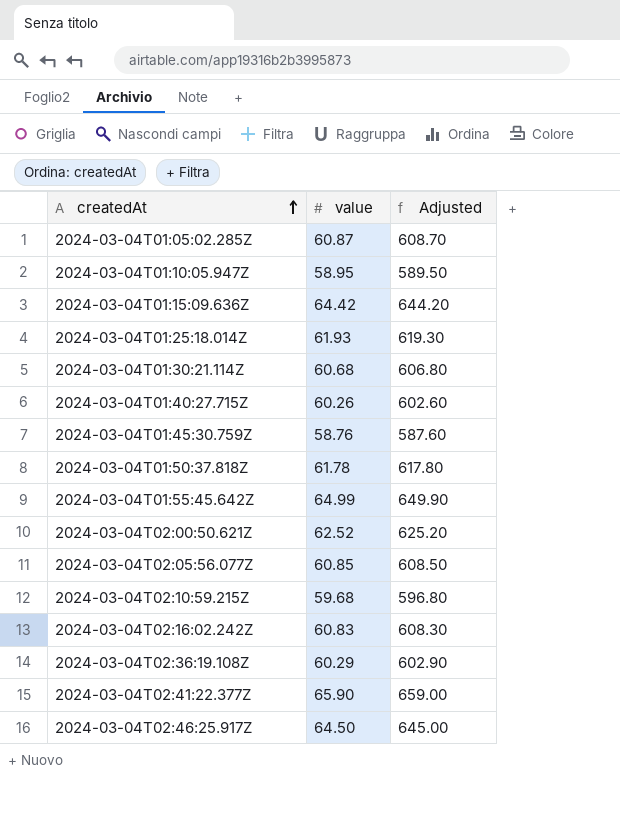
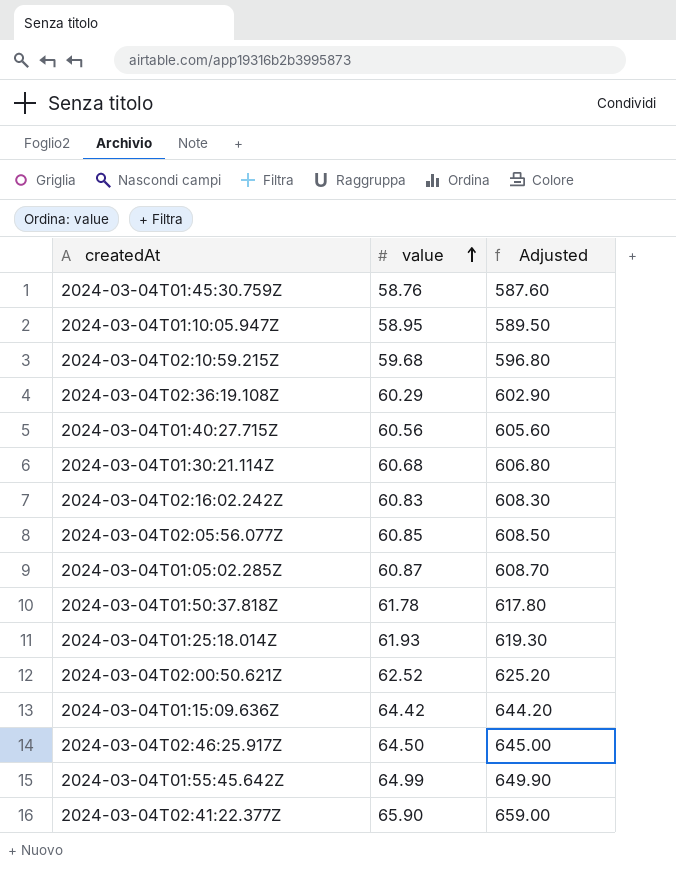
row order: createdAt ascending -> value ascending
2024-03-04T01:40:27.715Z | value: 60.26 -> 60.56
2024-03-04T01:40:27.715Z | Adjusted: 602.60 -> 605.60

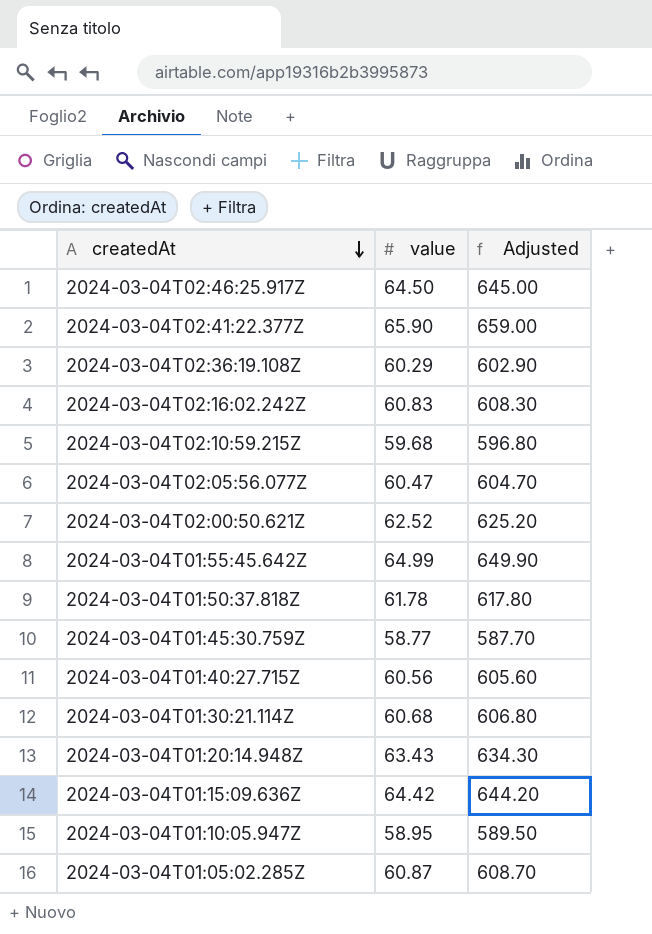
row order: value ascending -> createdAt descending
row 2024-03-04T01:25:18.014Z: 61.93 | 619.30 -> none
2024-03-04T02:05:56.077Z | value: 60.85 -> 60.47
2024-03-04T02:05:56.077Z | Adjusted: 608.50 -> 604.70
2024-03-04T01:45:30.759Z | value: 58.76 -> 58.77
2024-03-04T01:45:30.759Z | Adjusted: 587.60 -> 587.70
row 2024-03-04T01:20:14.948Z: none -> 63.43 | 634.30

